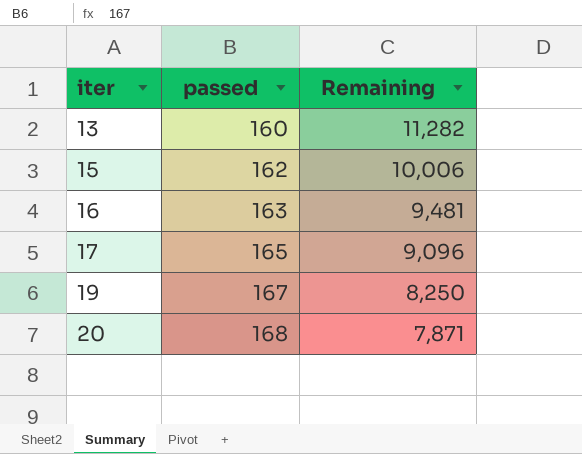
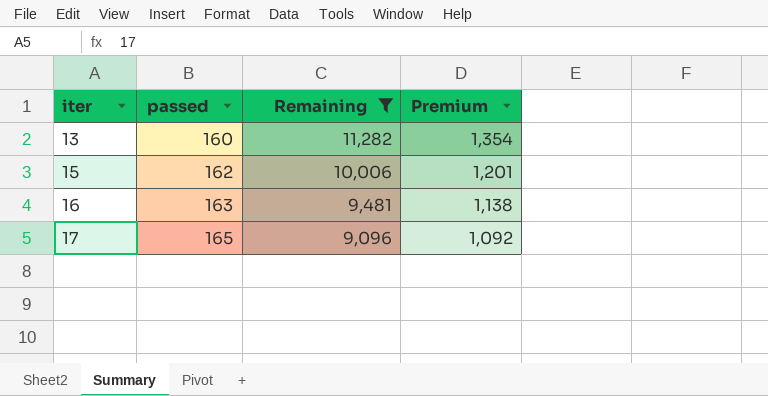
filter: none -> Remaining >= 9,096
column Premium | formula: none -> [Remaining] * 0.12

